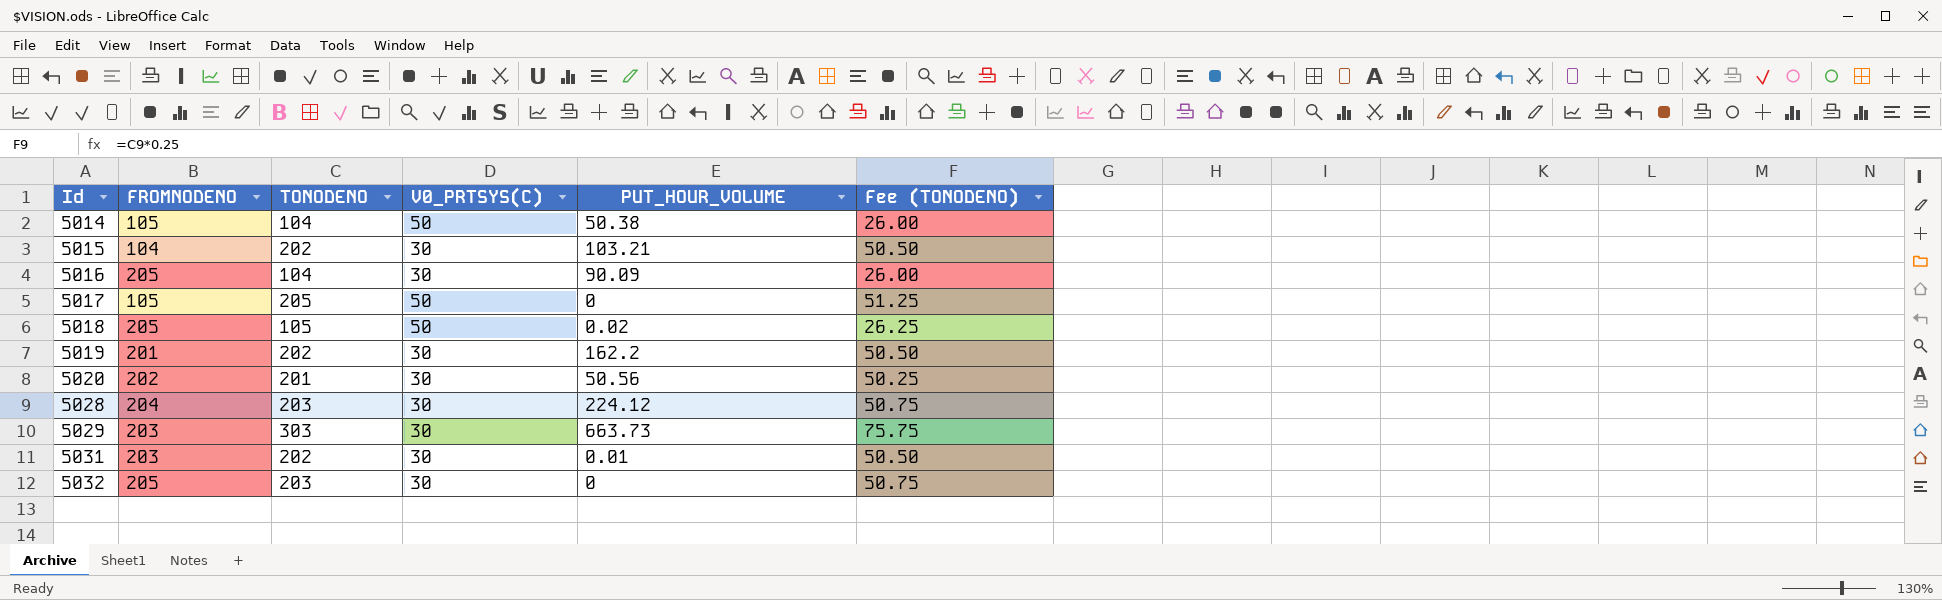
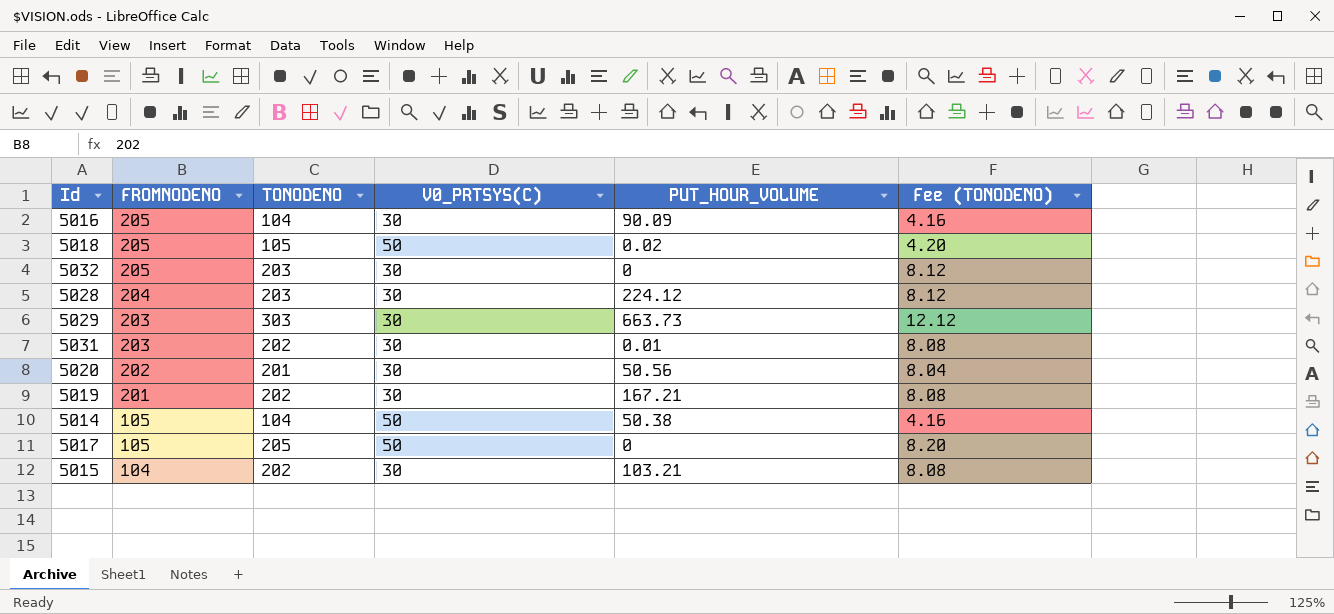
row order: Id ascending -> FROMNODENO descending
column Fee (TONODENO) | formula: [TONODENO] * 0.25 -> [TONODENO] * 0.04
5019 | PUT_HOUR_VOLUME: 162.2 -> 167.21

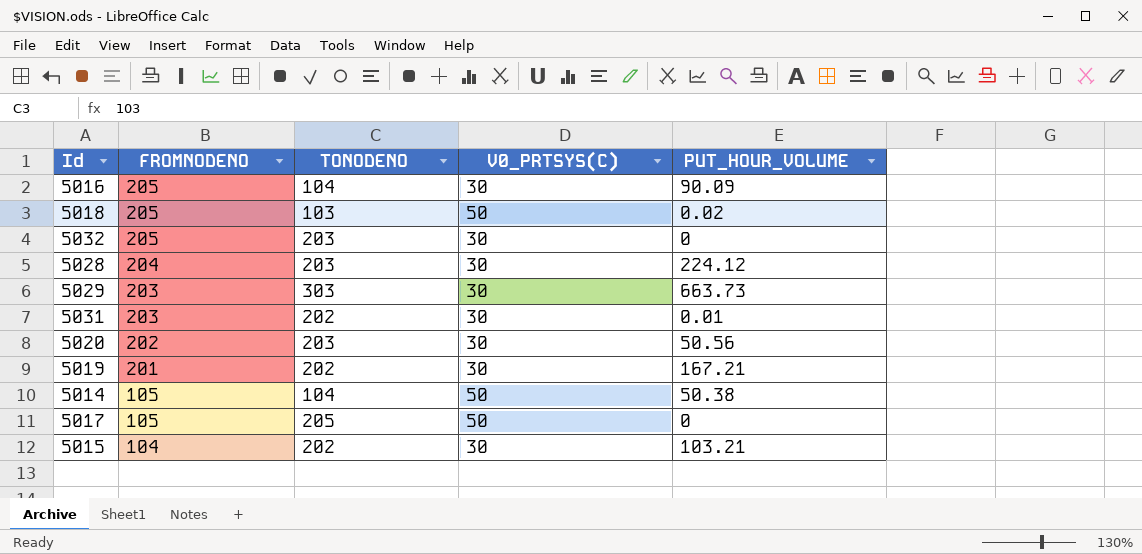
column Fee (TONODENO) | formula: [TONODENO] * 0.04 -> none
5018 | TONODENO: 105 -> 103
5020 | TONODENO: 201 -> 203

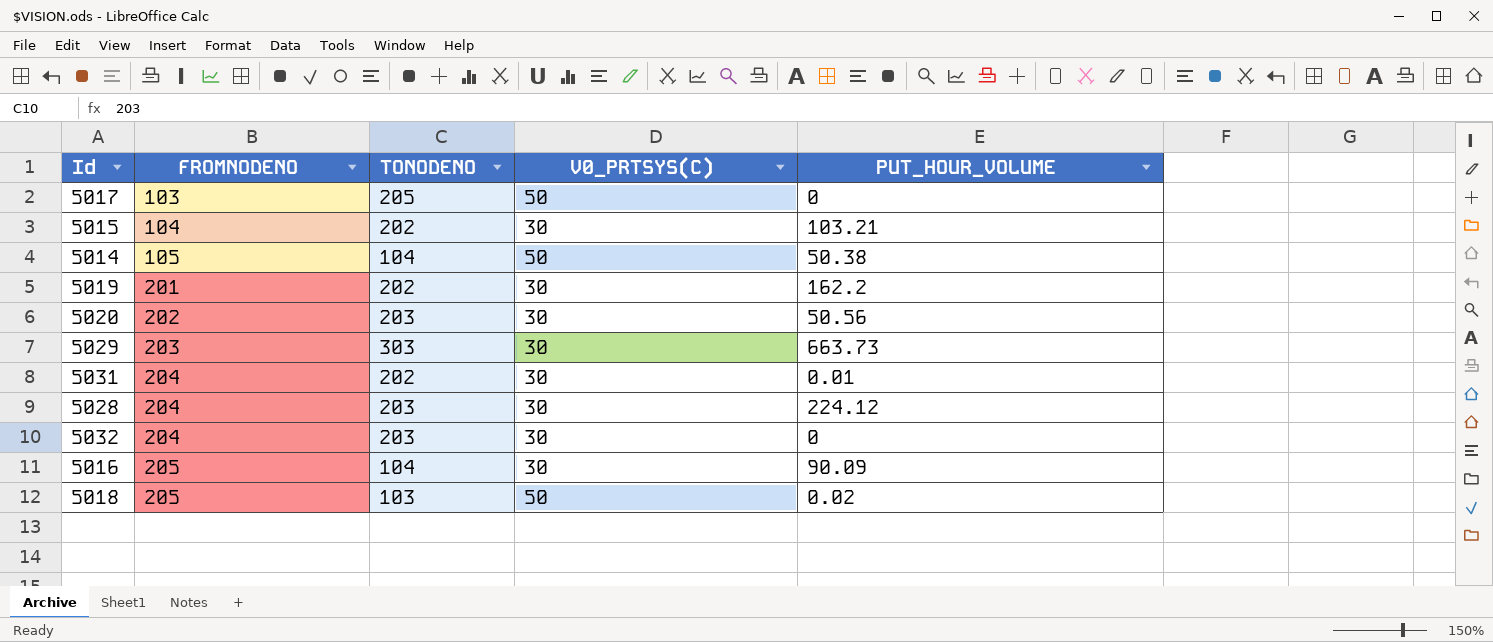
row order: FROMNODENO descending -> FROMNODENO ascending
5017 | FROMNODENO: 105 -> 103
5019 | PUT_HOUR_VOLUME: 167.21 -> 162.2
5031 | FROMNODENO: 203 -> 204
5032 | FROMNODENO: 205 -> 204

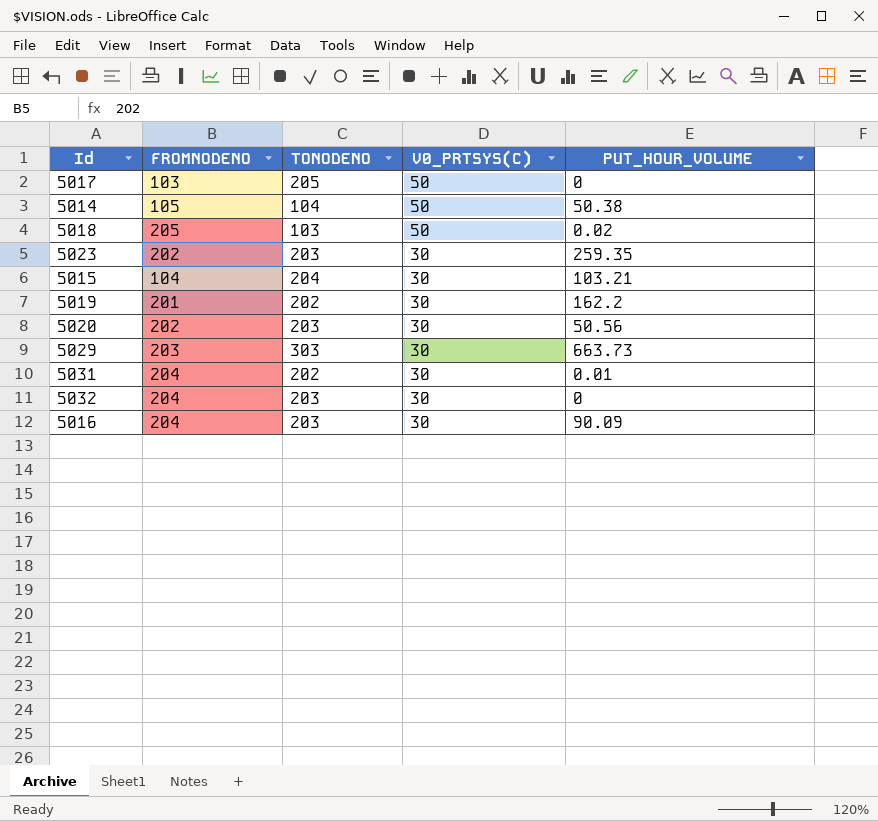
row order: FROMNODENO ascending -> V0_PRTSYS(C) descending
row 5028: 204 | 203 | 30 | 224.12 -> none
row 5023: none -> 202 | 203 | 30 | 259.35
5015 | TONODENO: 202 -> 204
5016 | FROMNODENO: 205 -> 204
5016 | TONODENO: 104 -> 203

